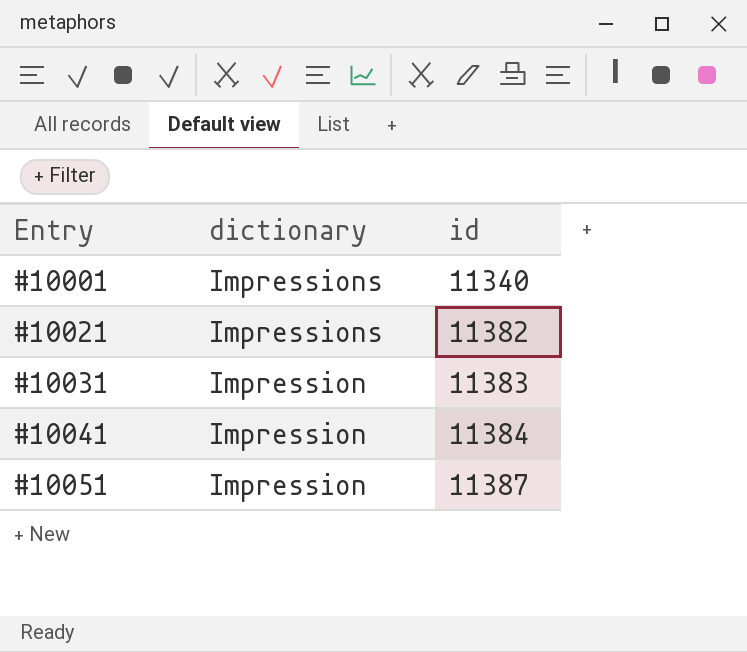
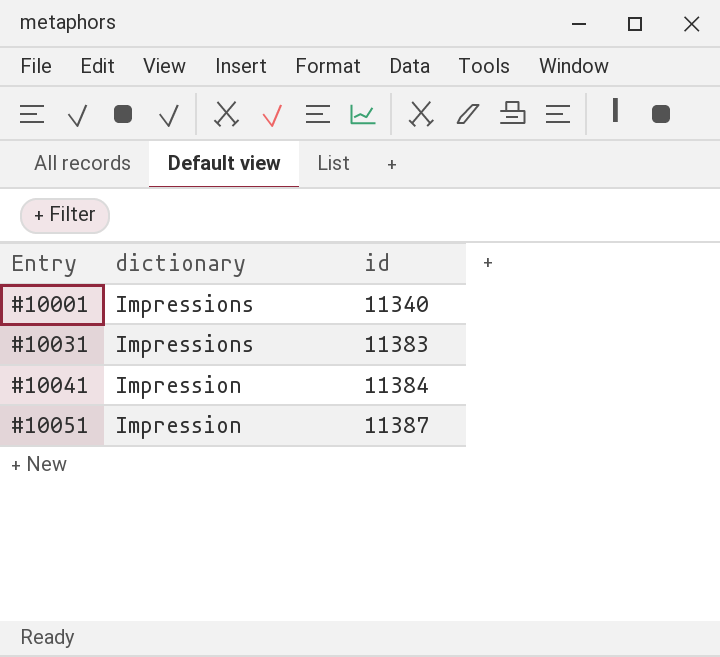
row #10021: Impressions | 11382 -> none
#10031 | dictionary: Impression -> Impressions

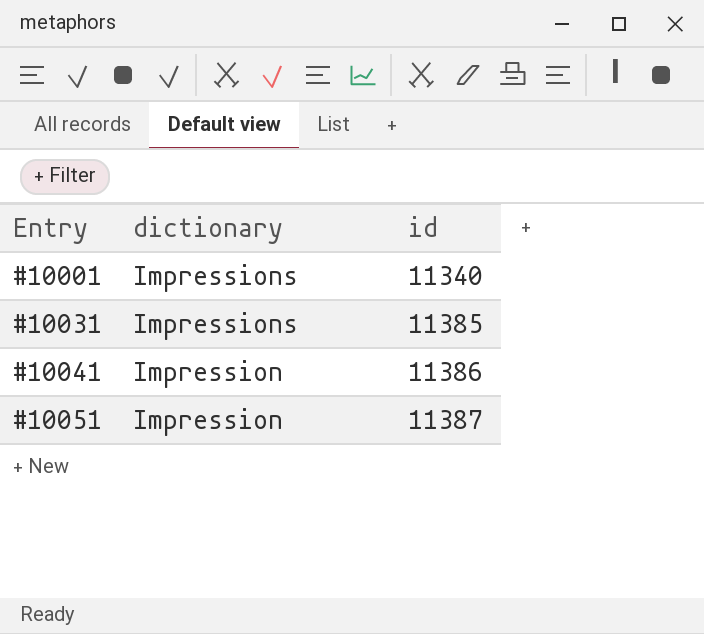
#10031 | id: 11383 -> 11385
#10041 | id: 11384 -> 11386

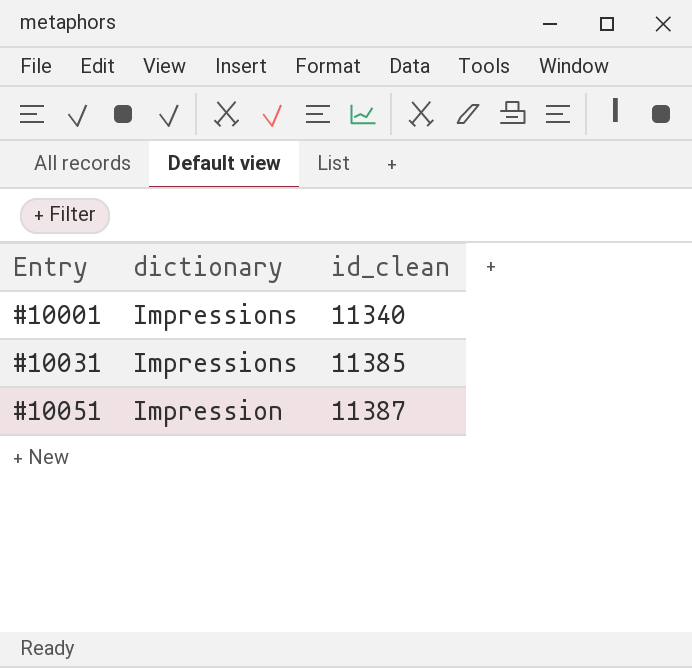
column name: id -> id_clean
row #10041: Impression | 11386 -> none

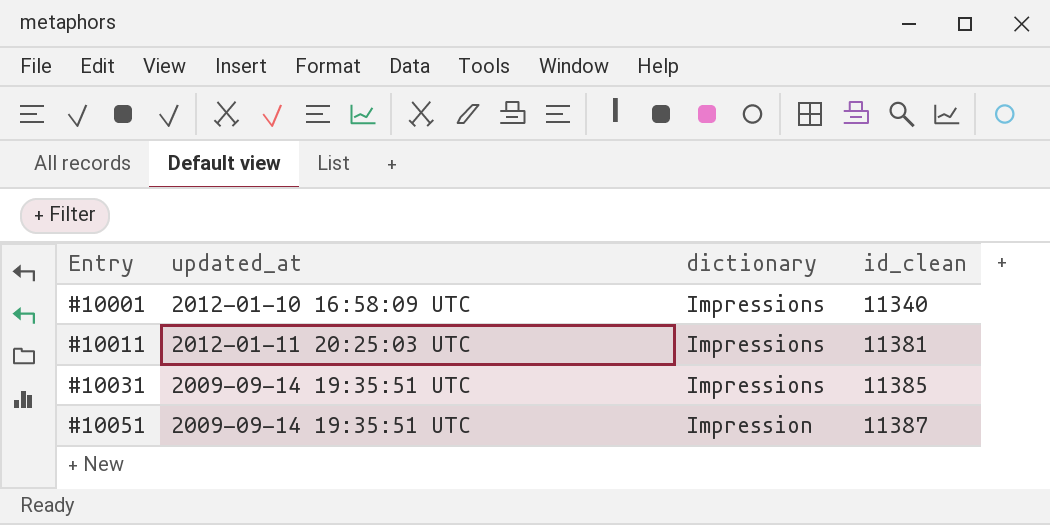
column updated_at | position: none -> 2
row #10011: none -> 2012-01-11 20:25:03 UTC | Impressions | 11381

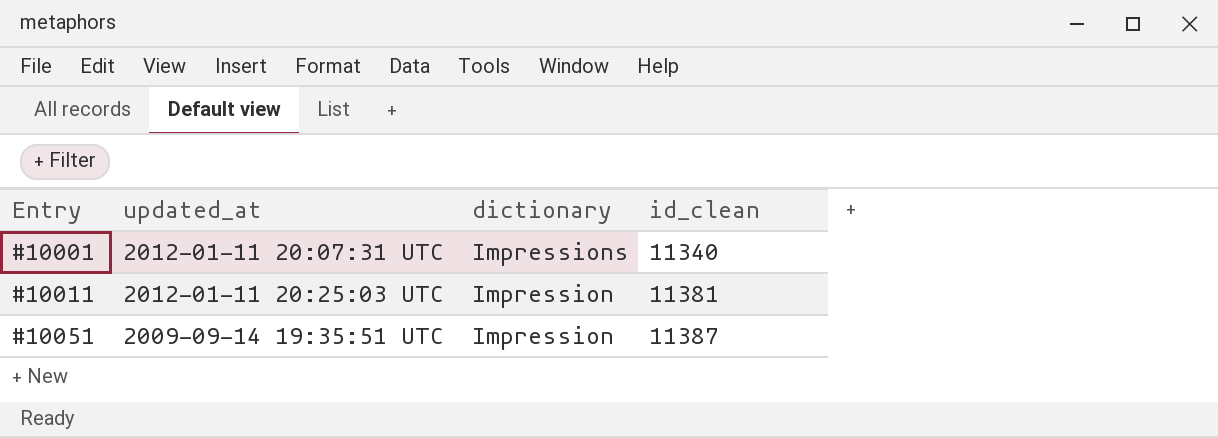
row #10031: 2009-09-14 19:35:51 UTC | Impressions | 11385 -> none
#10001 | updated_at: 2012-01-10 16:58:09 UTC -> 2012-01-11 20:07:31 UTC
#10011 | dictionary: Impressions -> Impression

